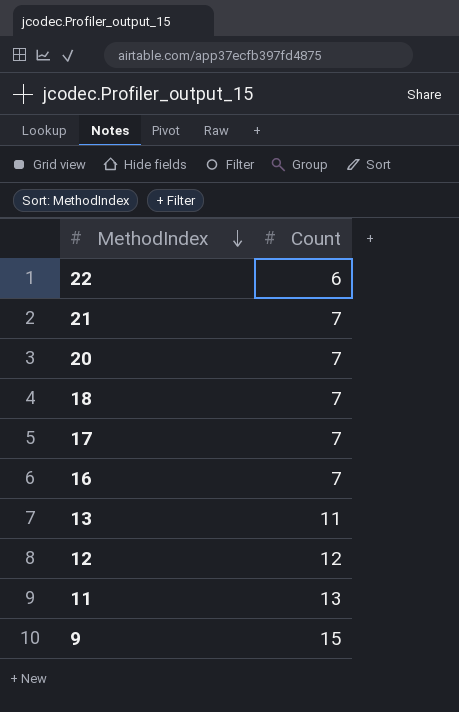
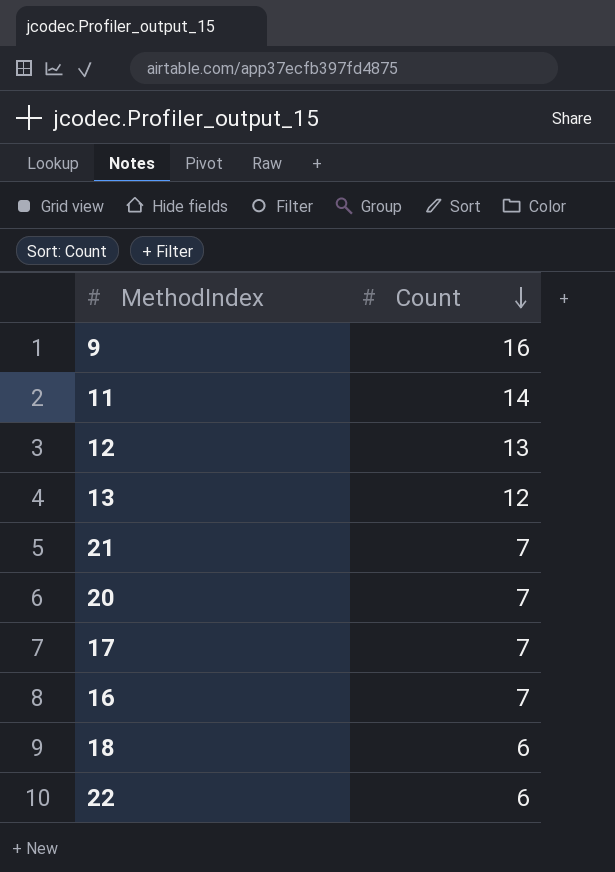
row order: MethodIndex descending -> Count descending
9 | Count: 15 -> 16
11 | Count: 13 -> 14
12 | Count: 12 -> 13
13 | Count: 11 -> 12
18 | Count: 7 -> 6

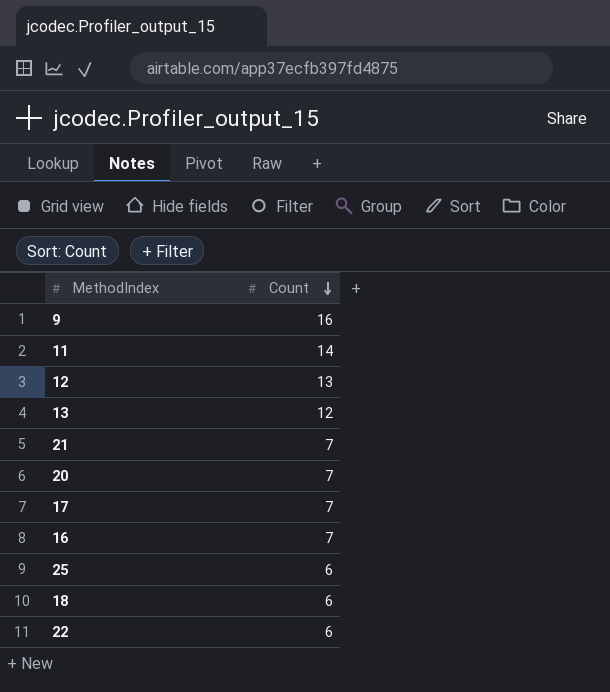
row 25: none -> 6

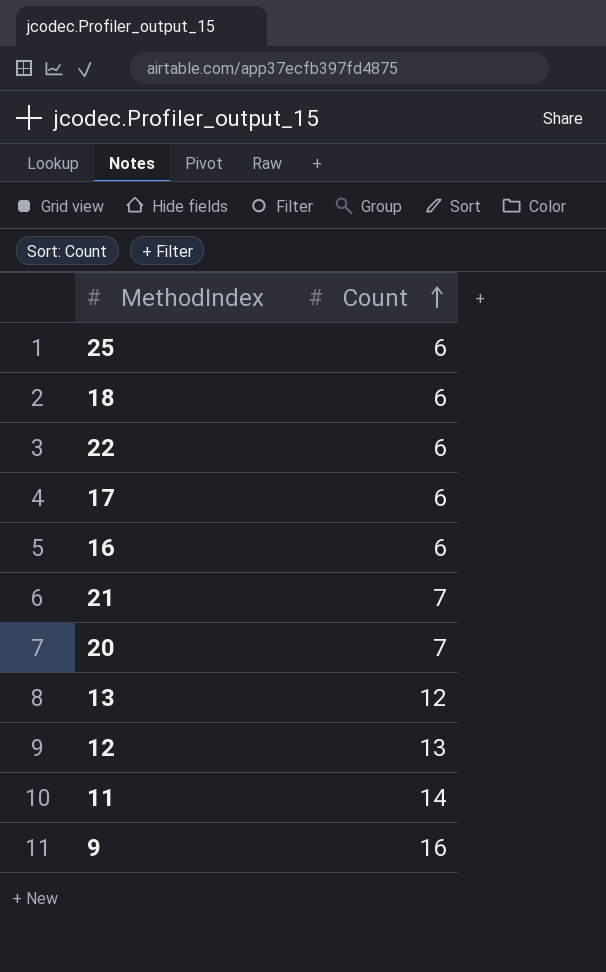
row order: Count descending -> Count ascending
17 | Count: 7 -> 6
16 | Count: 7 -> 6

